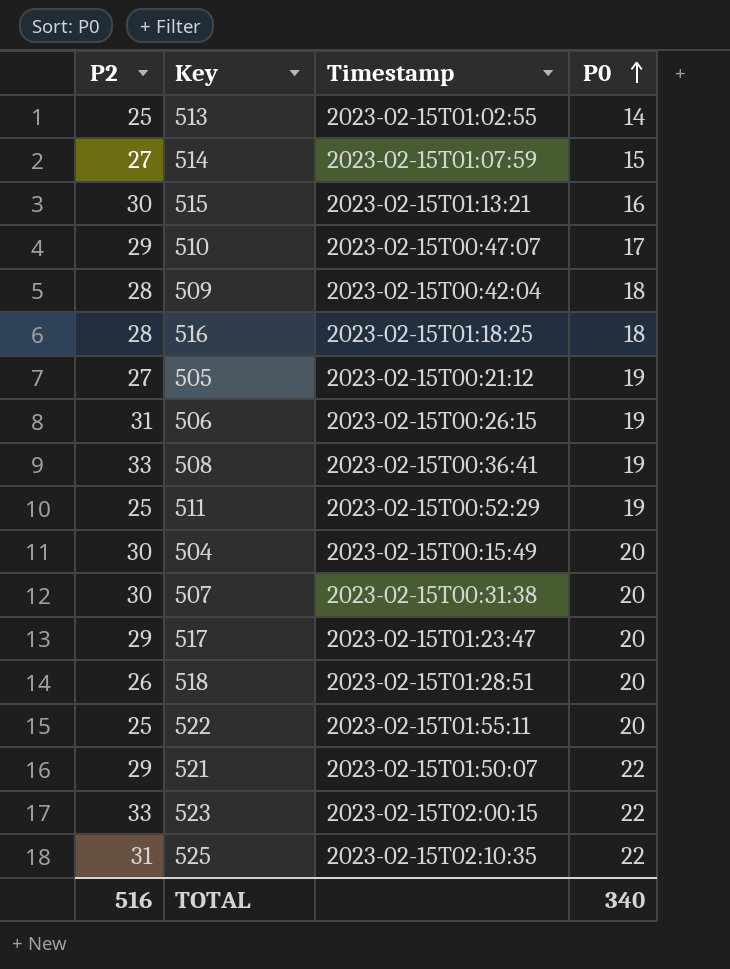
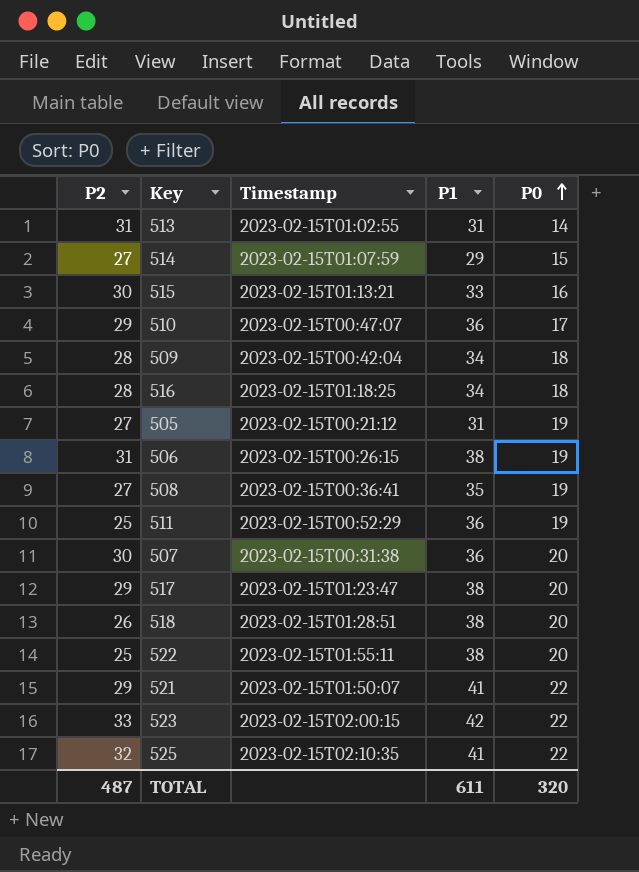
column P1 | position: none -> 4
row 504: 30 | 2023-02-15T00:15:49 | 20 -> none
513 | P2: 25 -> 31
508 | P2: 33 -> 27
525 | P2: 31 -> 32
TOTAL | P2: 516 -> 487
TOTAL | P0: 340 -> 320

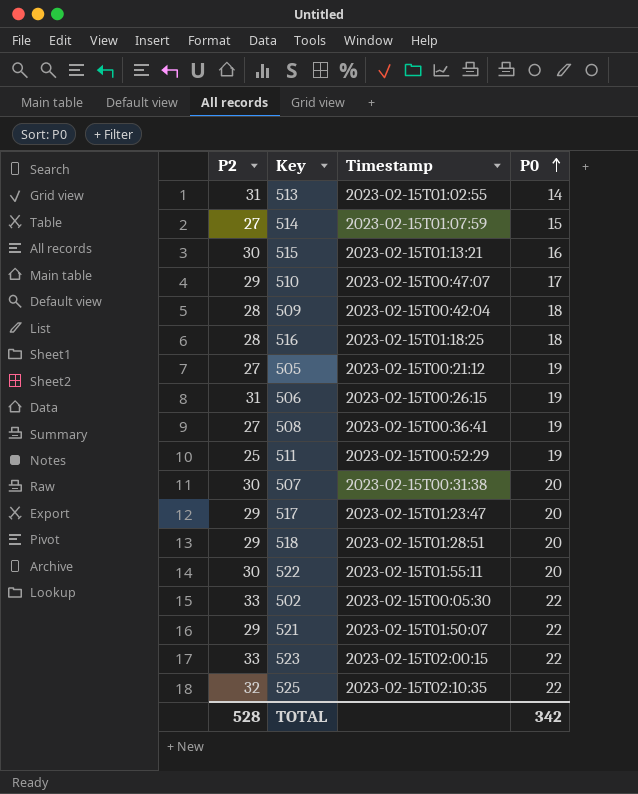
column P1 | position: 4 -> none
518 | P2: 26 -> 29
522 | P2: 25 -> 30
row 502: none -> 33 | 2023-02-15T00:05:30 | 22
TOTAL | P2: 487 -> 528
TOTAL | P0: 320 -> 342

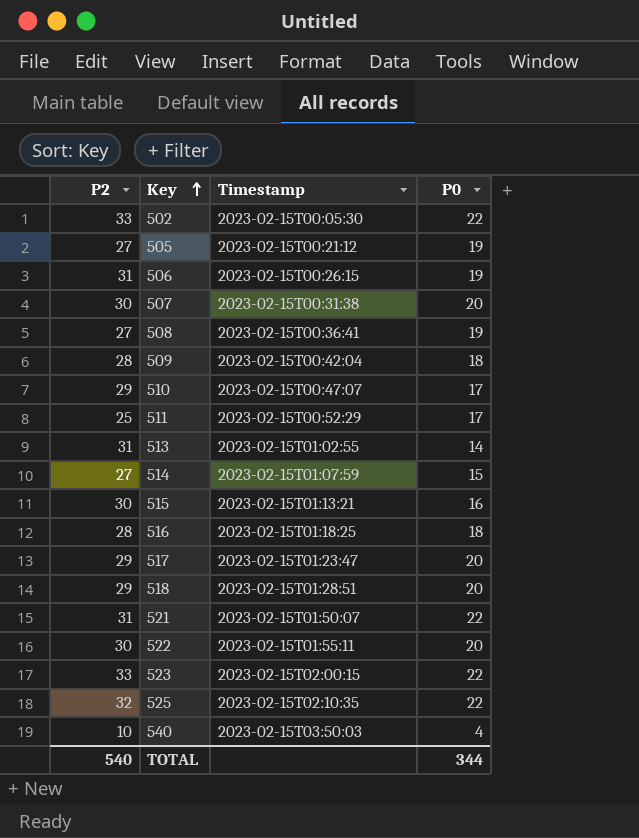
row order: P0 ascending -> Key ascending
511 | P0: 19 -> 17
521 | P2: 29 -> 31
row 540: none -> 10 | 2023-02-15T03:50:03 | 4
TOTAL | P2: 528 -> 540
TOTAL | P0: 342 -> 344

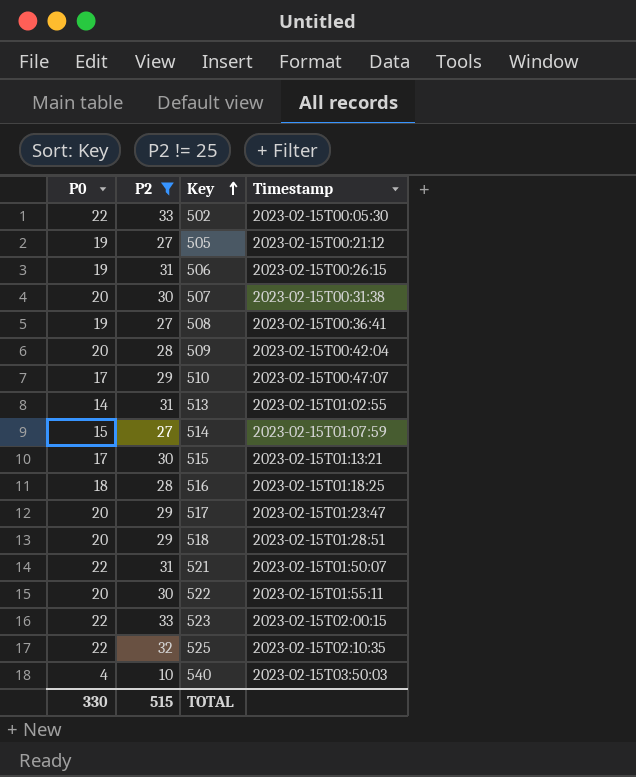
filter: none -> P2 != 25
column P0 | position: 4 -> 1
509 | P0: 18 -> 20
515 | P0: 16 -> 17
TOTAL | P0: 344 -> 330
TOTAL | P2: 540 -> 515

